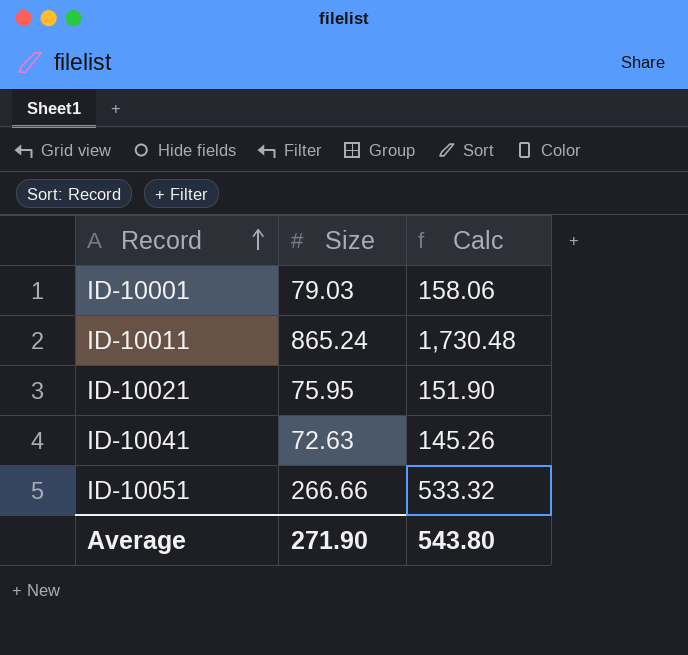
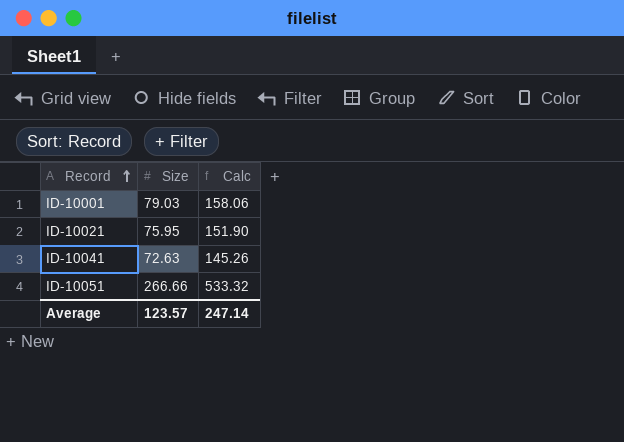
row ID-10011: 865.24 | 1,730.48 -> none
Average | Size: 271.90 -> 123.57
Average | Calc: 543.80 -> 247.14

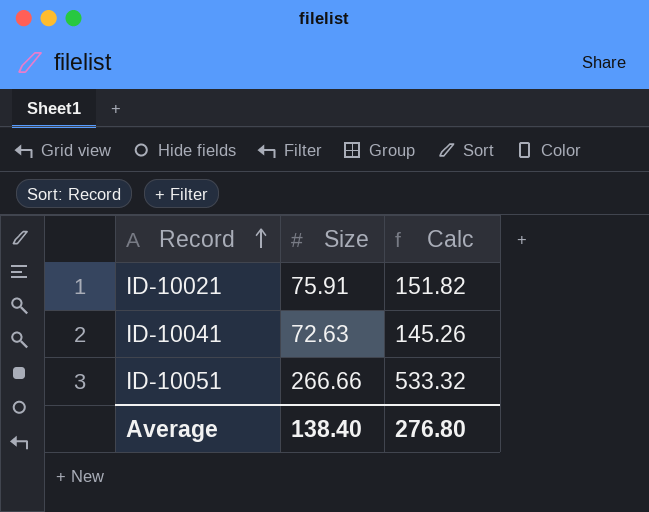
row ID-10001: 79.03 | 158.06 -> none
ID-10021 | Size: 75.95 -> 75.91
ID-10021 | Calc: 151.90 -> 151.82
Average | Size: 123.57 -> 138.40
Average | Calc: 247.14 -> 276.80

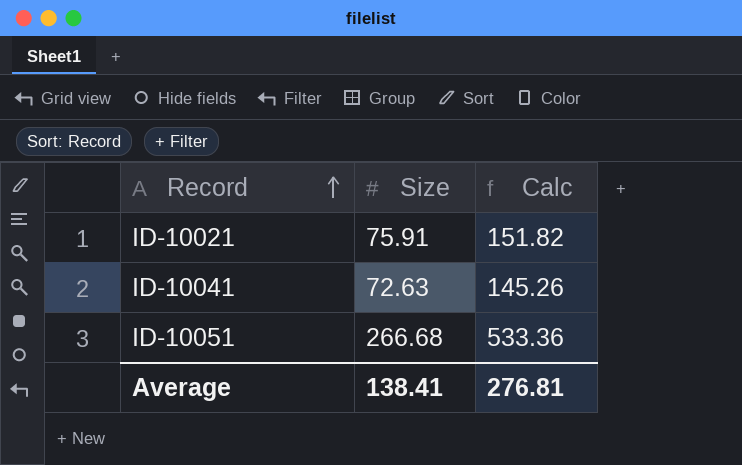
ID-10051 | Size: 266.66 -> 266.68
ID-10051 | Calc: 533.32 -> 533.36
Average | Size: 138.40 -> 138.41
Average | Calc: 276.80 -> 276.81

